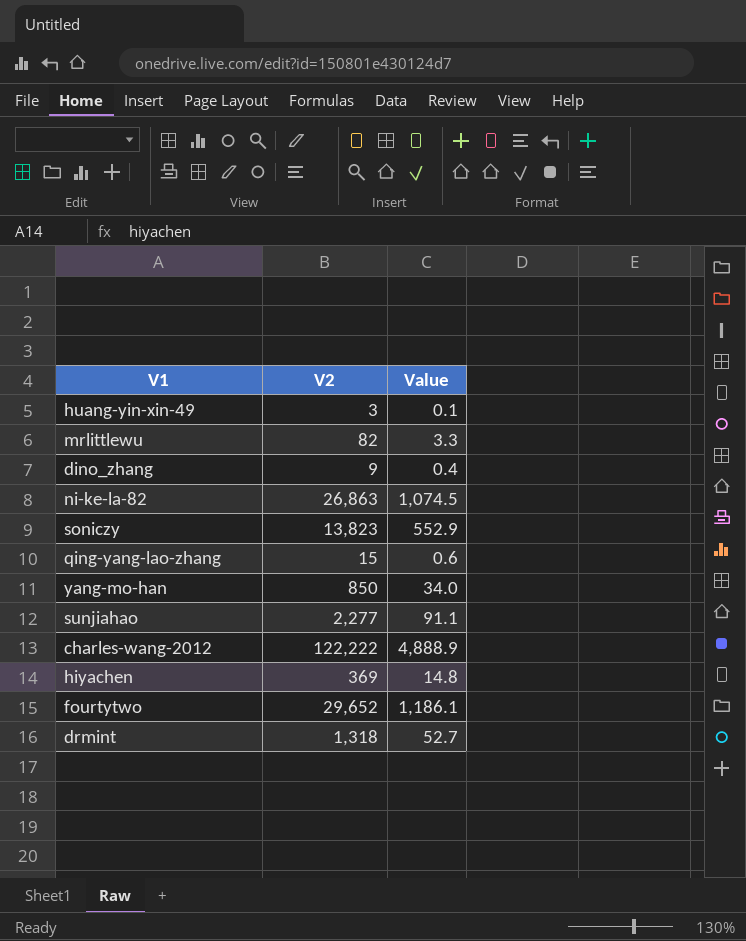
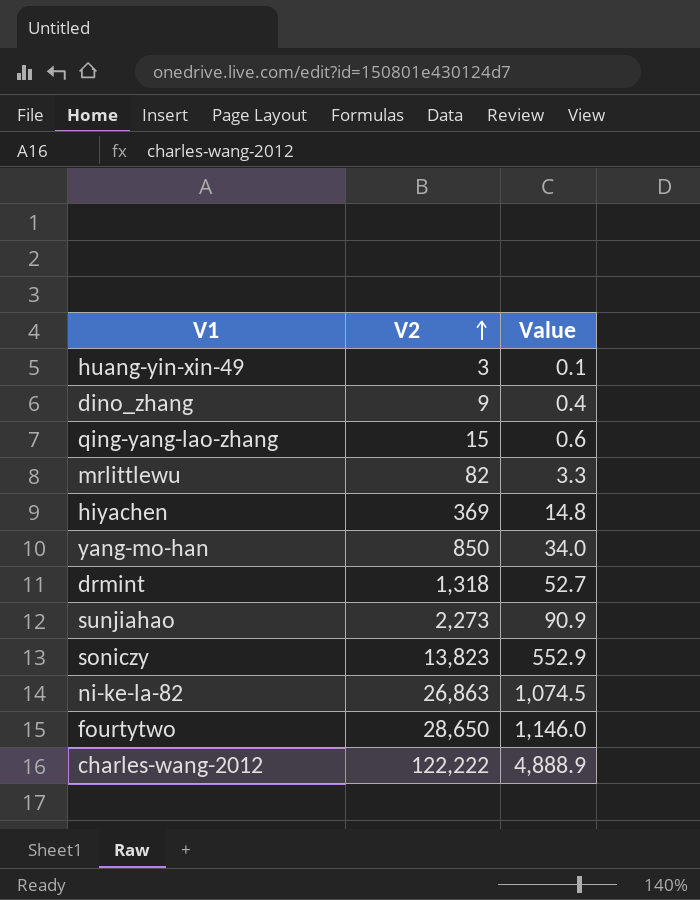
row order: none -> V2 ascending
sunjiahao | V2: 2,277 -> 2,273
sunjiahao | Value: 91.1 -> 90.9
fourtytwo | V2: 29,652 -> 28,650
fourtytwo | Value: 1,186.1 -> 1,146.0

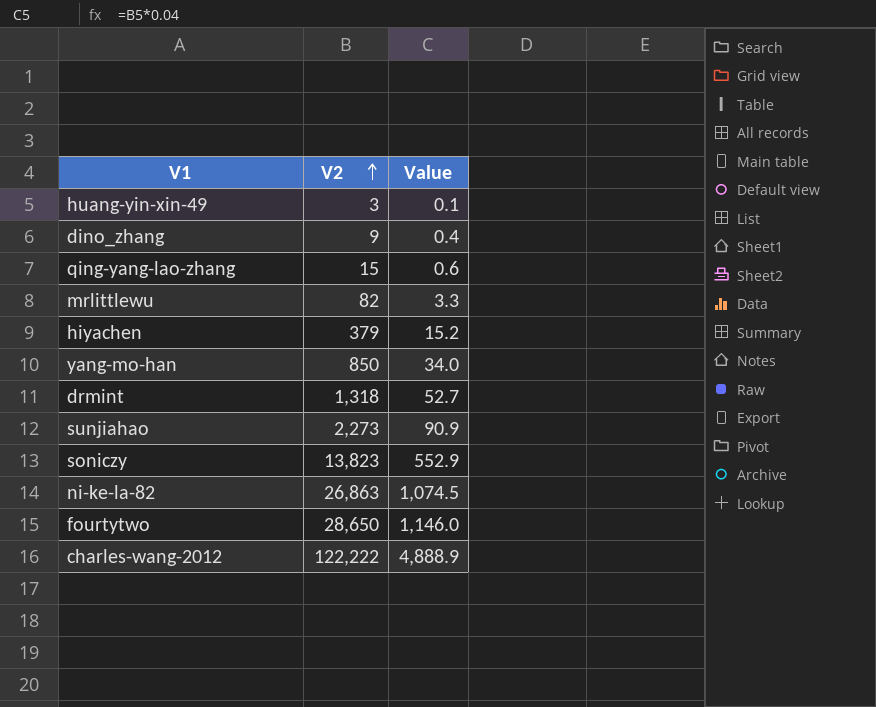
hiyachen | V2: 369 -> 379
hiyachen | Value: 14.8 -> 15.2

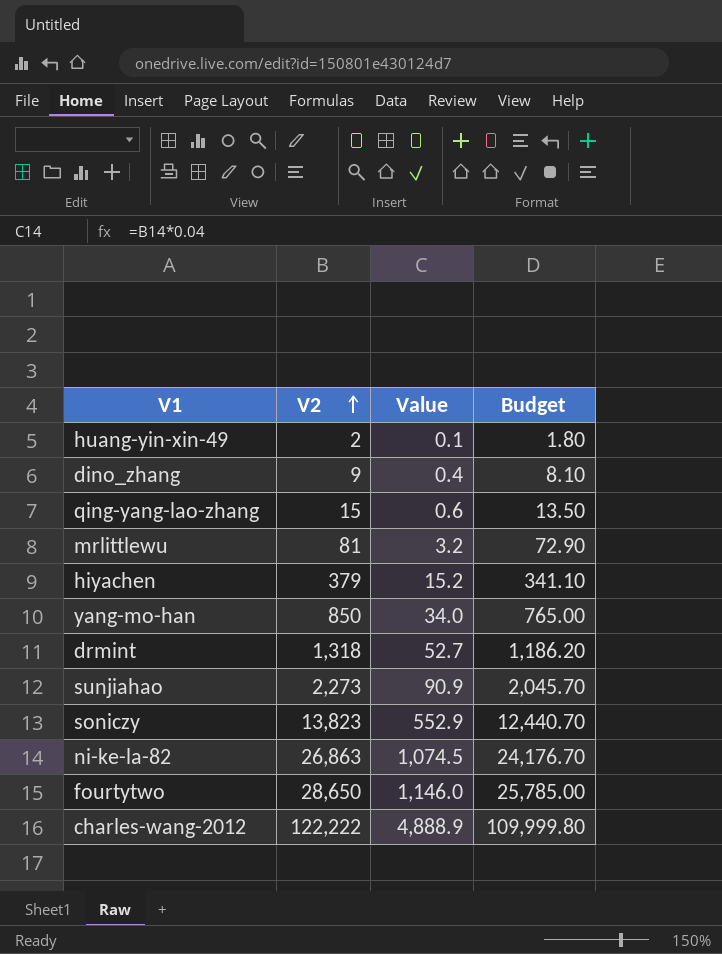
column Budget | formula: none -> [V2] * 0.9
huang-yin-xin-49 | V2: 3 -> 2
mrlittlewu | V2: 82 -> 81
mrlittlewu | Value: 3.3 -> 3.2

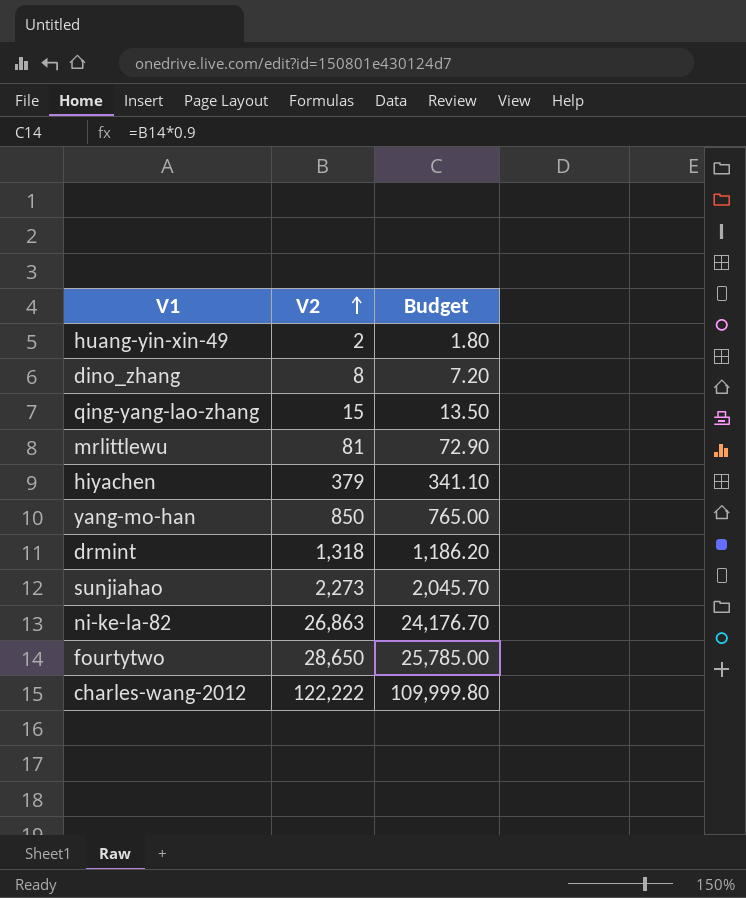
column Value | formula: [V2] * 0.04 -> none
row soniczy: 13,823 | 552.9 | 12,440.70 -> none
dino_zhang | V2: 9 -> 8
dino_zhang | Budget: 8.10 -> 7.20

